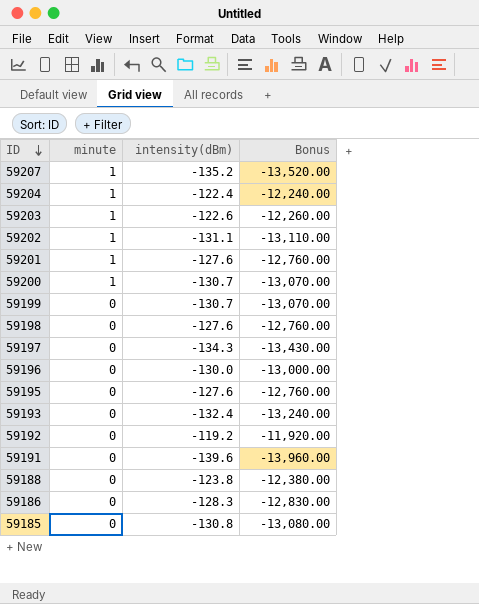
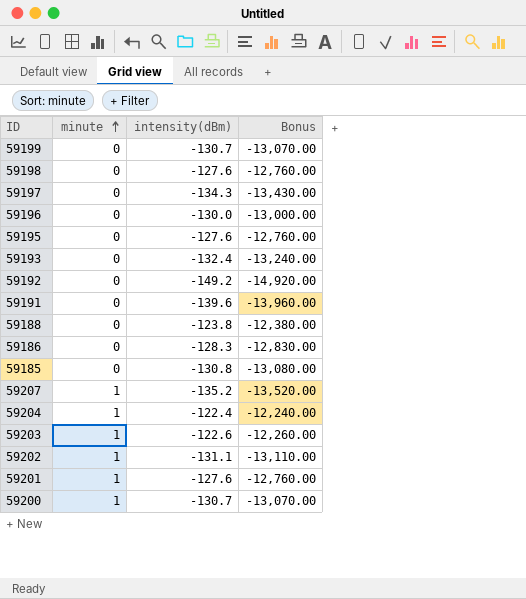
row order: ID descending -> minute ascending
59192 | intensity(dBm): -119.2 -> -149.2
59192 | Bonus: -11,920.00 -> -14,920.00

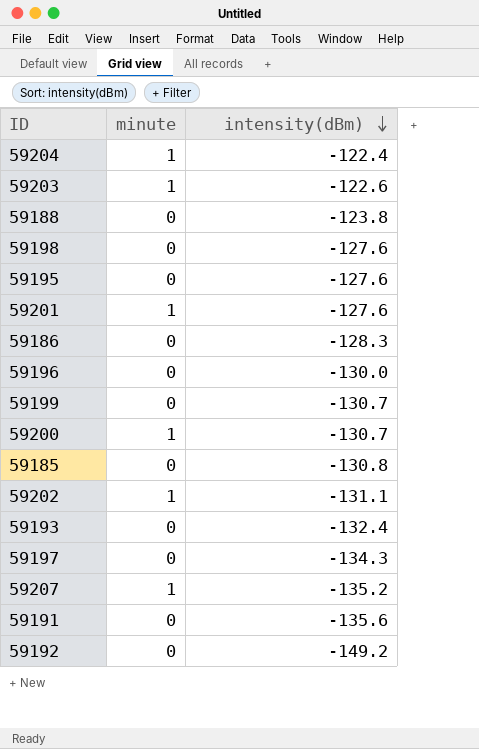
row order: minute ascending -> intensity(dBm) descending
column Bonus | formula: [intensity(dBm)] * 100 -> none
59191 | intensity(dBm): -139.6 -> -135.6

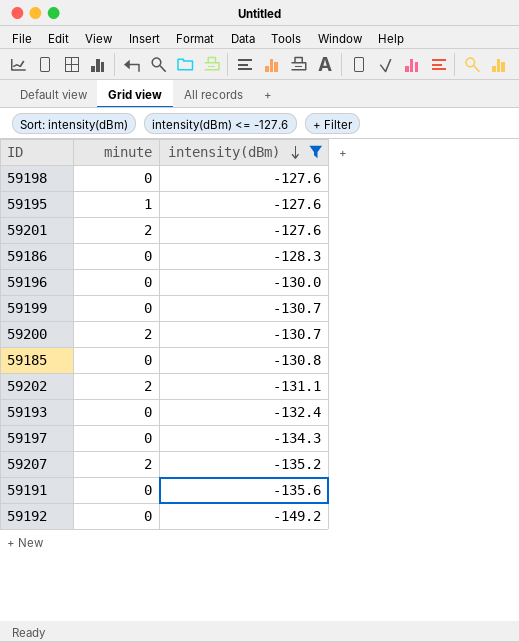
filter: none -> intensity(dBm) <= -127.6
59195 | minute: 0 -> 1
59201 | minute: 1 -> 2
59200 | minute: 1 -> 2
59202 | minute: 1 -> 2
59207 | minute: 1 -> 2

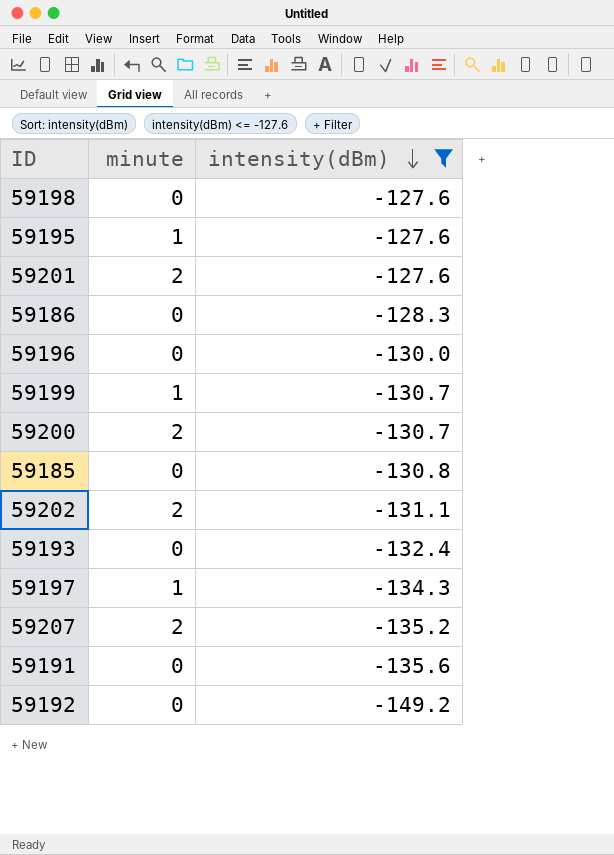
59199 | minute: 0 -> 1
59197 | minute: 0 -> 1

